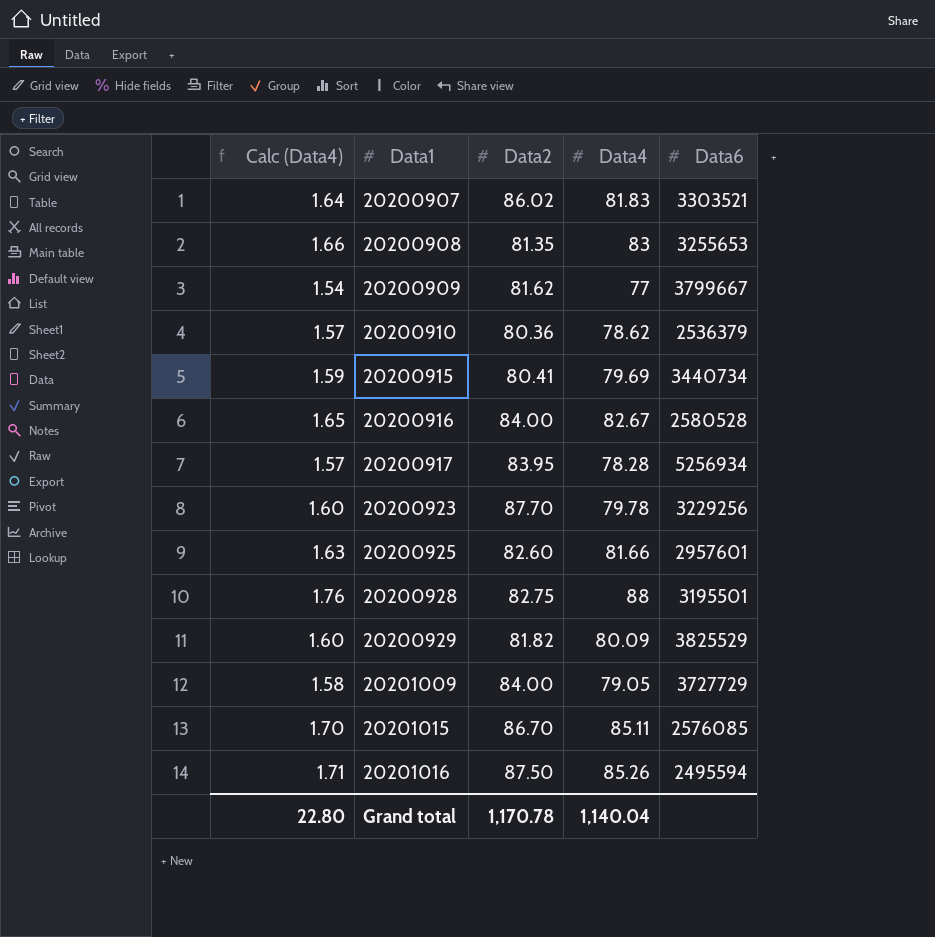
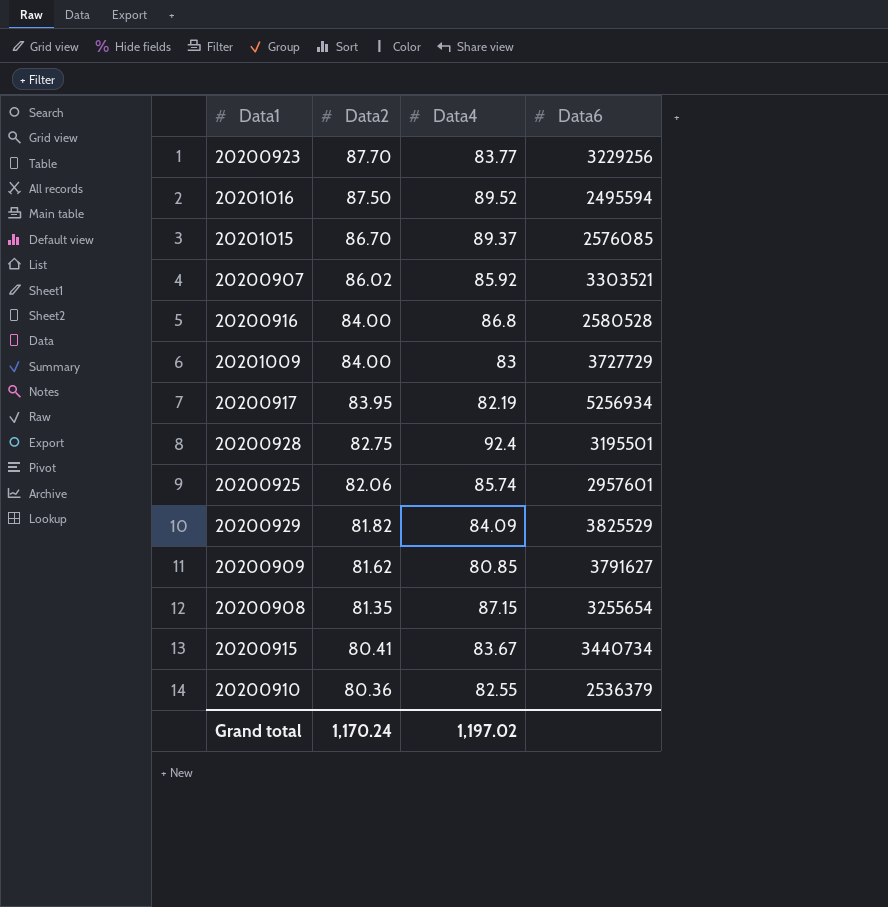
row order: Data1 ascending -> Data2 descending
column Calc (Data4) | formula: [Data4] * 0.02 -> none
20200923 | Data4: 79.78 -> 83.77
20201016 | Data4: 85.26 -> 89.52
20201015 | Data4: 85.11 -> 89.37
20200907 | Data4: 81.83 -> 85.92
20200916 | Data4: 82.67 -> 86.8
20201009 | Data4: 79.05 -> 83
20200917 | Data4: 78.28 -> 82.19
20200928 | Data4: 88 -> 92.4
20200925 | Data2: 82.60 -> 82.06
20200925 | Data4: 81.66 -> 85.74
20200929 | Data4: 80.09 -> 84.09
20200909 | Data4: 77 -> 80.85
20200909 | Data6: 3799667 -> 3791627
20200908 | Data4: 83 -> 87.15
20200908 | Data6: 3255653 -> 3255654
20200915 | Data4: 79.69 -> 83.67
20200910 | Data4: 78.62 -> 82.55
Grand total | Data2: 1,170.78 -> 1,170.24
Grand total | Data4: 1,140.04 -> 1,197.02

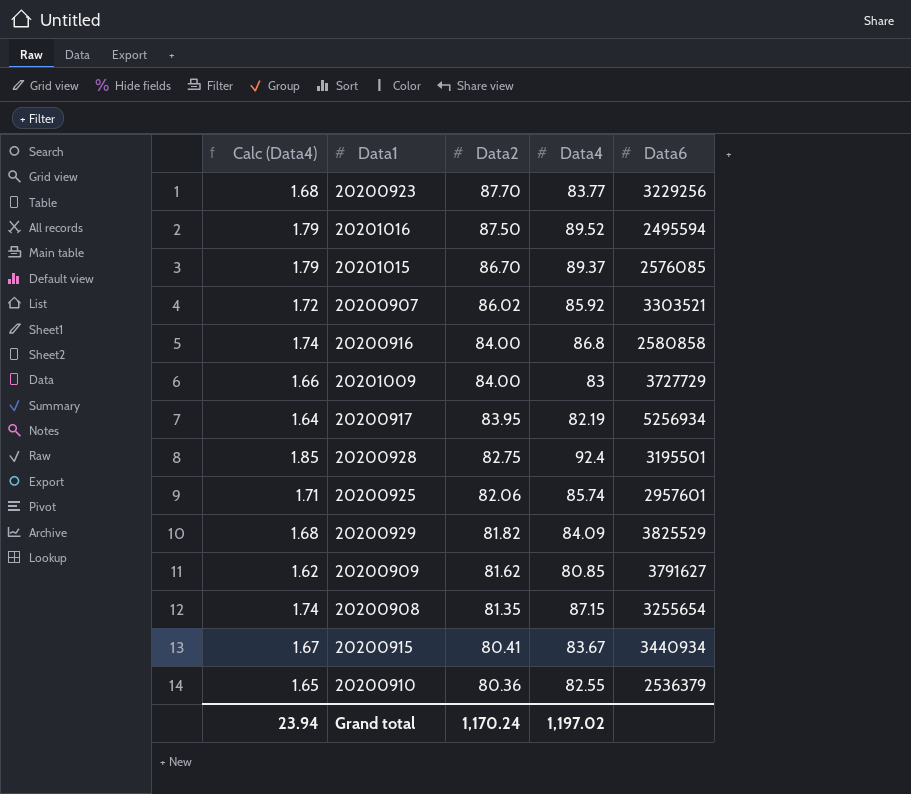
column Calc (Data4) | formula: none -> [Data4] * 0.02
20200916 | Data6: 2580528 -> 2580858
20200915 | Data6: 3440734 -> 3440934

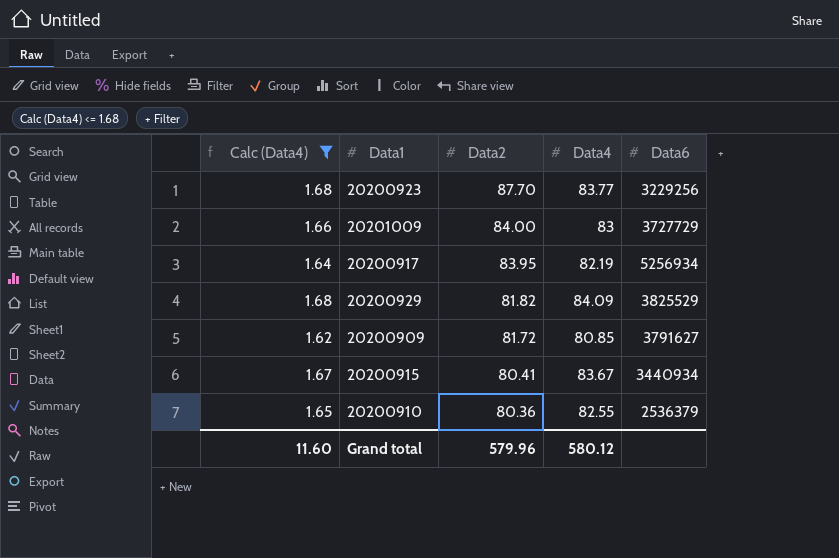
filter: none -> Calc (Data4) <= 1.68
20200909 | Data2: 81.62 -> 81.72
Grand total | Calc (Data4): 23.94 -> 11.60
Grand total | Data2: 1,170.24 -> 579.96
Grand total | Data4: 1,197.02 -> 580.12

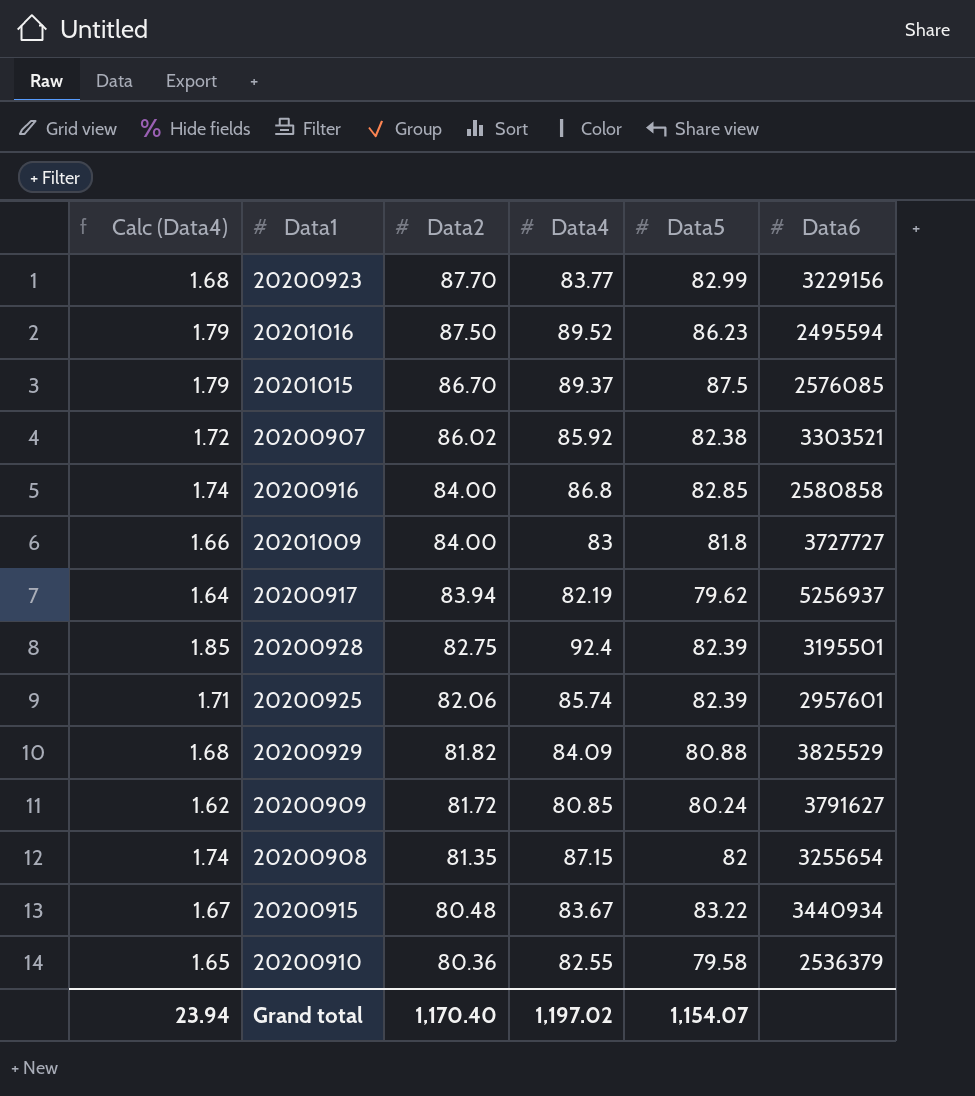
filter: Calc (Data4) <= 1.68 -> none
column Data5 | position: none -> 5
20200923 | Data6: 3229256 -> 3229156
20201009 | Data6: 3727729 -> 3727727
20200917 | Data2: 83.95 -> 83.94
20200917 | Data6: 5256934 -> 5256937
20200915 | Data2: 80.41 -> 80.48
Grand total | Calc (Data4): 11.60 -> 23.94
Grand total | Data2: 579.96 -> 1,170.40
Grand total | Data4: 580.12 -> 1,197.02

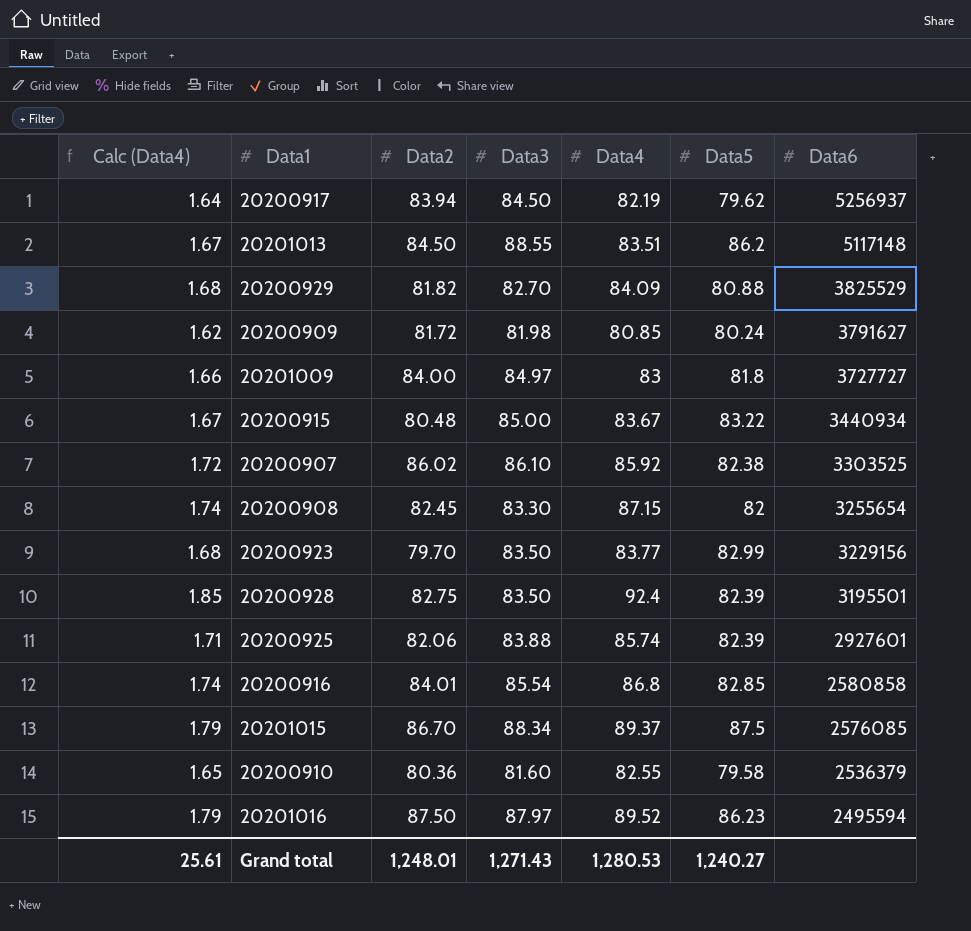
row order: Data2 descending -> Data6 descending
column Data3 | position: none -> 4
row 20201013: none -> 1.67 | 84.50 | 88.55 | 83.51 | 86.2 | 5117148
20200907 | Data6: 3303521 -> 3303525
20200908 | Data2: 81.35 -> 82.45
20200923 | Data2: 87.70 -> 79.70
20200925 | Data6: 2957601 -> 2927601
20200916 | Data2: 84.00 -> 84.01
Grand total | Calc (Data4): 23.94 -> 25.61
Grand total | Data2: 1,170.40 -> 1,248.01
Grand total | Data4: 1,197.02 -> 1,280.53
Grand total | Data5: 1,154.07 -> 1,240.27

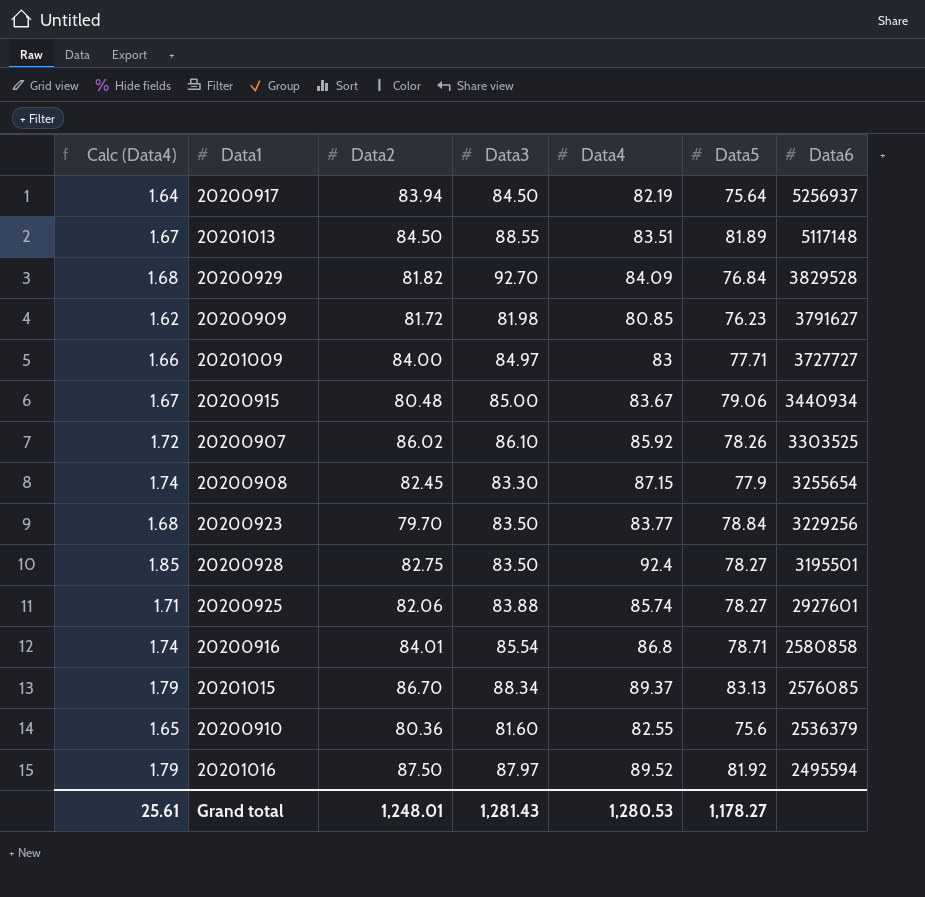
20200917 | Data5: 79.62 -> 75.64
20201013 | Data5: 86.2 -> 81.89
20200929 | Data3: 82.70 -> 92.70
20200929 | Data5: 80.88 -> 76.84
20200929 | Data6: 3825529 -> 3829528
20200909 | Data5: 80.24 -> 76.23
20201009 | Data5: 81.8 -> 77.71
20200915 | Data5: 83.22 -> 79.06
20200907 | Data5: 82.38 -> 78.26
20200908 | Data5: 82 -> 77.9
20200923 | Data5: 82.99 -> 78.84
20200923 | Data6: 3229156 -> 3229256
20200928 | Data5: 82.39 -> 78.27
20200925 | Data5: 82.39 -> 78.27
20200916 | Data5: 82.85 -> 78.71
20201015 | Data5: 87.5 -> 83.13
20200910 | Data5: 79.58 -> 75.6
20201016 | Data5: 86.23 -> 81.92
Grand total | Data3: 1,271.43 -> 1,281.43
Grand total | Data5: 1,240.27 -> 1,178.27

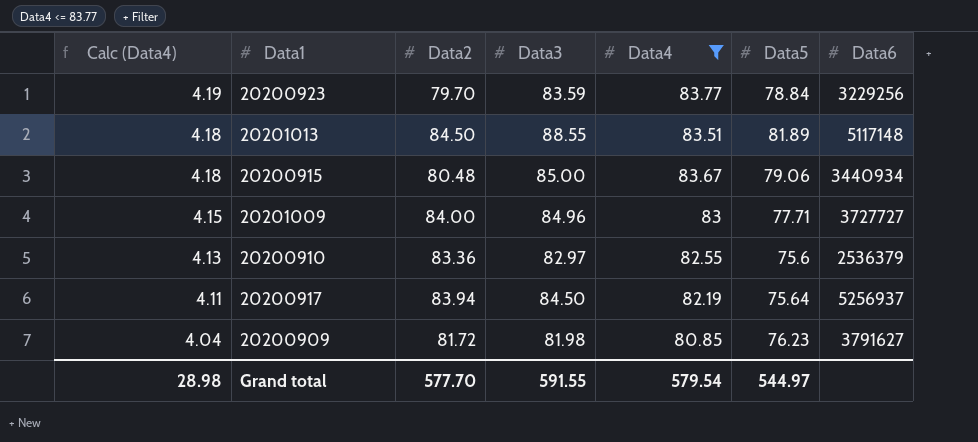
filter: none -> Data4 <= 83.77
row order: Data6 descending -> Calc (Data4) descending
column Calc (Data4) | formula: [Data4] * 0.02 -> [Data4] * 0.05
20200923 | Data3: 83.50 -> 83.59
20201009 | Data3: 84.97 -> 84.96
20200910 | Data2: 80.36 -> 83.36
20200910 | Data3: 81.60 -> 82.97
Grand total | Calc (Data4): 25.61 -> 28.98
Grand total | Data2: 1,248.01 -> 577.70
Grand total | Data3: 1,281.43 -> 591.55
Grand total | Data4: 1,280.53 -> 579.54
Grand total | Data5: 1,178.27 -> 544.97

